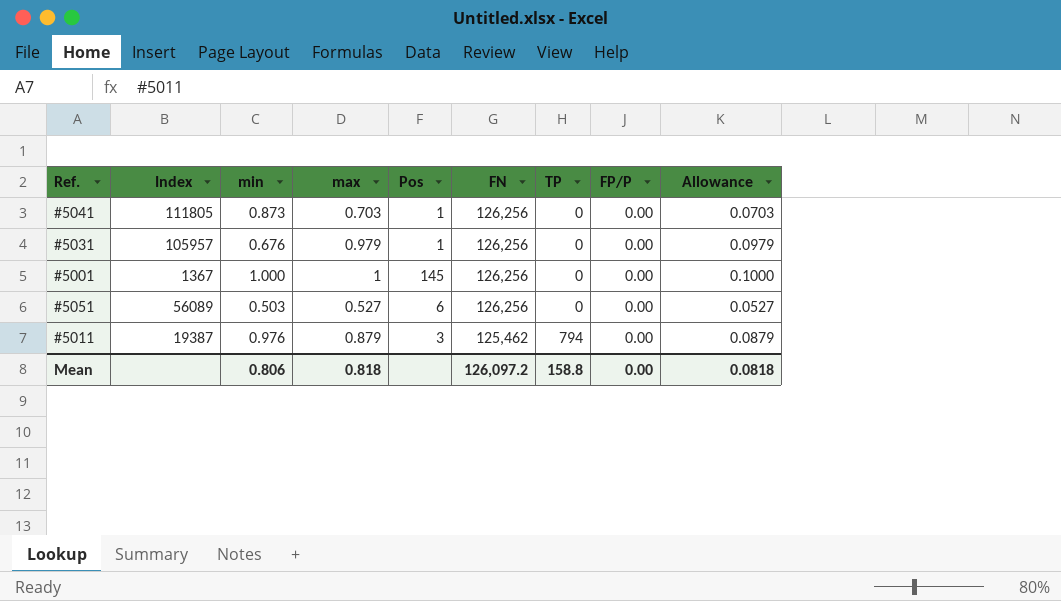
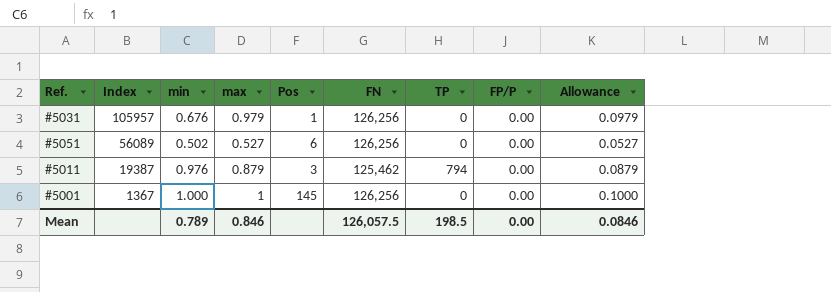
row order: FN descending -> Index descending
row #5041: 111805 | 0.873 | 0.703 | 1 | 126,256 | 0 | 0.00 | 0.0703 -> none
#5051 | min: 0.503 -> 0.502
Mean | min: 0.806 -> 0.789
Mean | max: 0.818 -> 0.846
Mean | FN: 126,097.2 -> 126,057.5
Mean | TP: 158.8 -> 198.5
Mean | Allowance: 0.0818 -> 0.0846

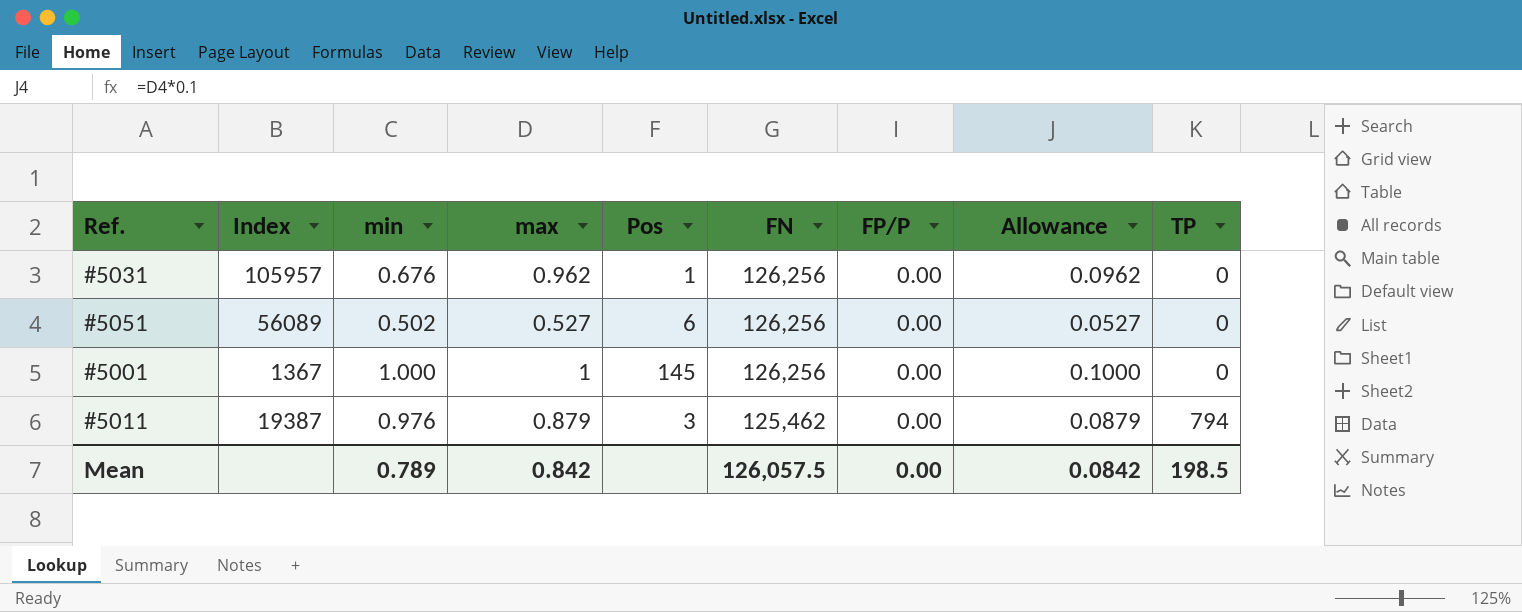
row order: Index descending -> FN descending
column TP | position: 7 -> 9
#5031 | max: 0.979 -> 0.962
#5031 | Allowance: 0.0979 -> 0.0962
Mean | max: 0.846 -> 0.842
Mean | Allowance: 0.0846 -> 0.0842

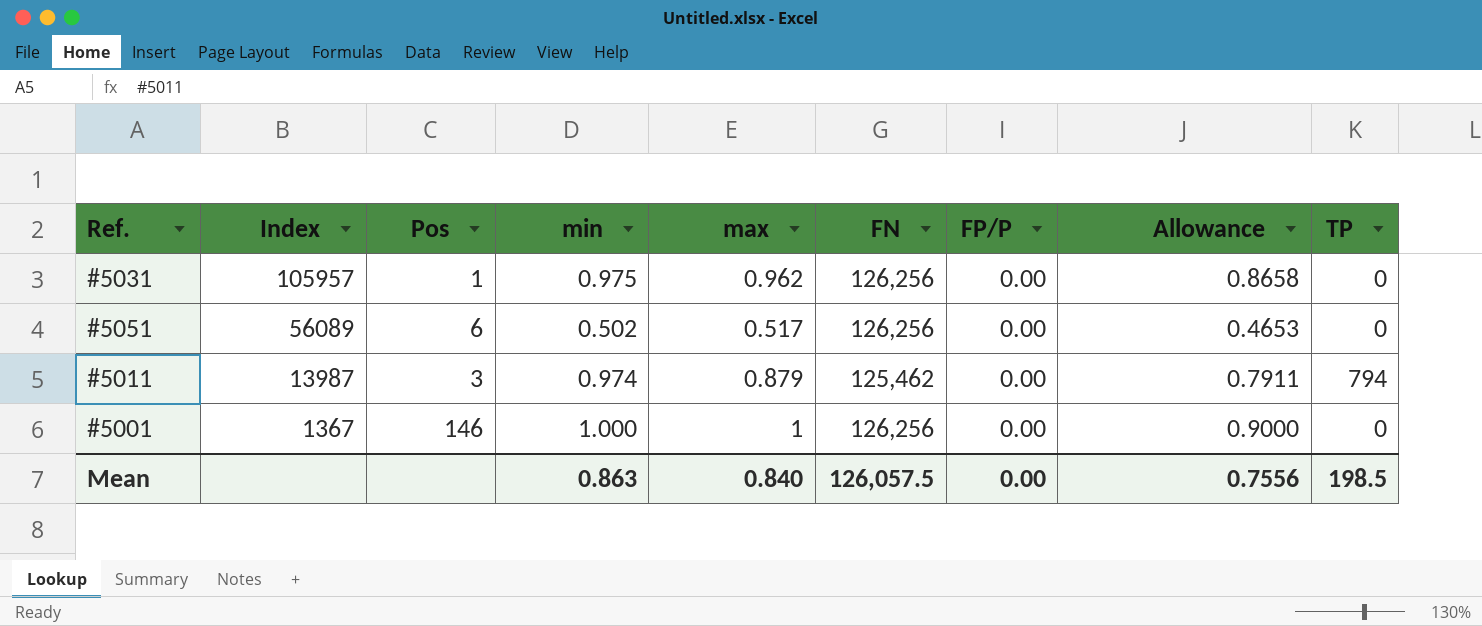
row order: FN descending -> Index descending
column Pos | position: 5 -> 3
column Allowance | formula: [max] * 0.1 -> [max] * 0.9
#5031 | min: 0.676 -> 0.975
#5051 | max: 0.527 -> 0.517
#5011 | Index: 19387 -> 13987
#5011 | min: 0.976 -> 0.974
#5001 | Pos: 145 -> 146
Mean | min: 0.789 -> 0.863
Mean | max: 0.842 -> 0.840
Mean | Allowance: 0.0842 -> 0.7556

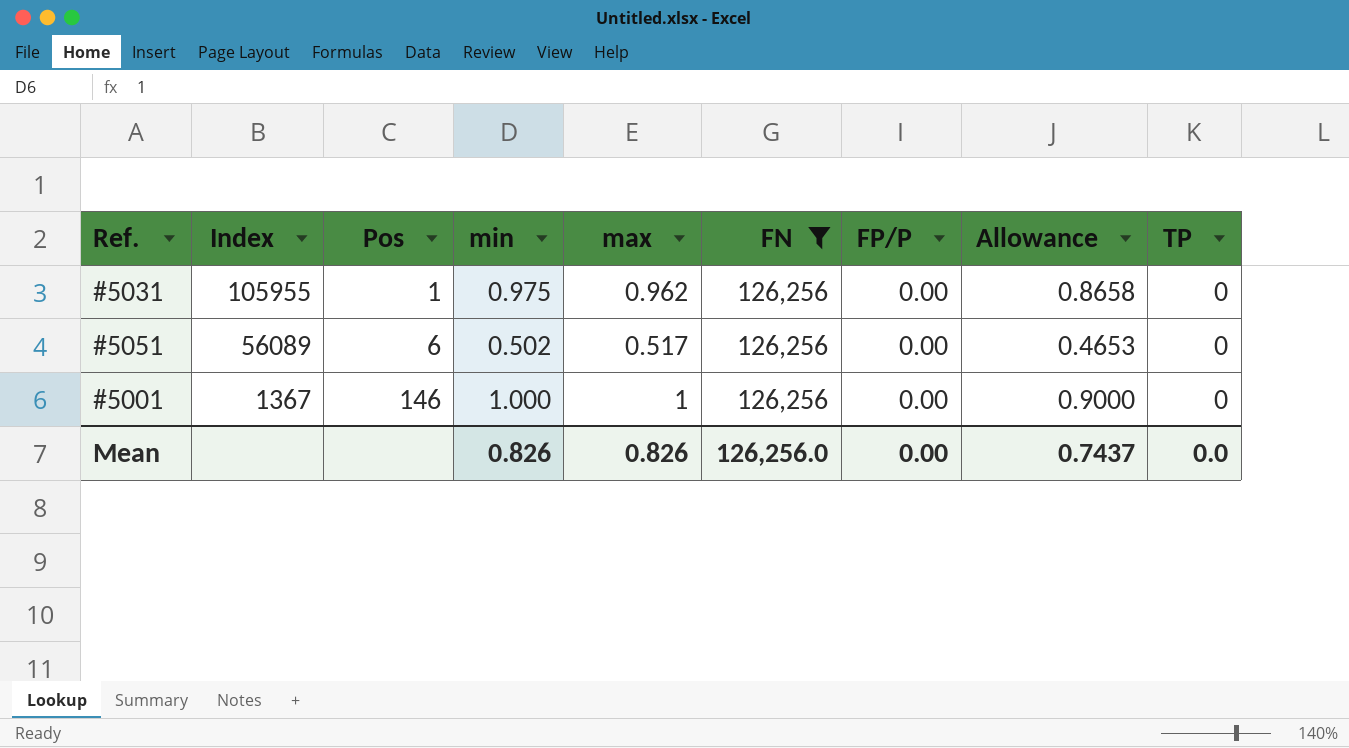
filter: none -> FN = 126,256
#5031 | Index: 105957 -> 105955
Mean | min: 0.863 -> 0.826
Mean | max: 0.840 -> 0.826
Mean | FN: 126,057.5 -> 126,256.0
Mean | Allowance: 0.7556 -> 0.7437
Mean | TP: 198.5 -> 0.0

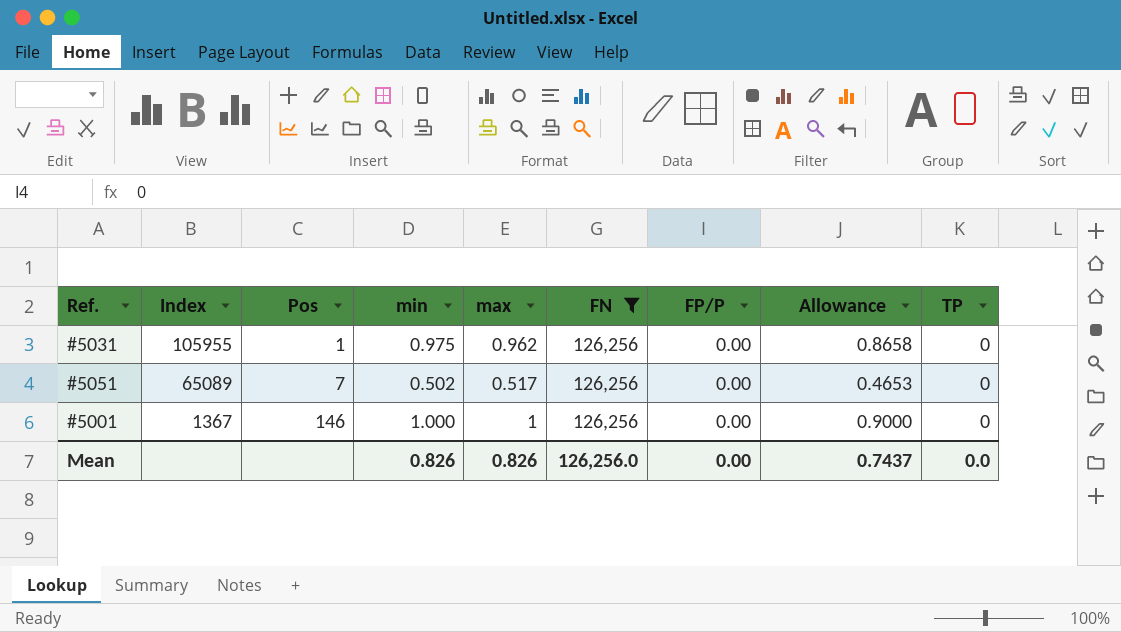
#5051 | Index: 56089 -> 65089
#5051 | Pos: 6 -> 7

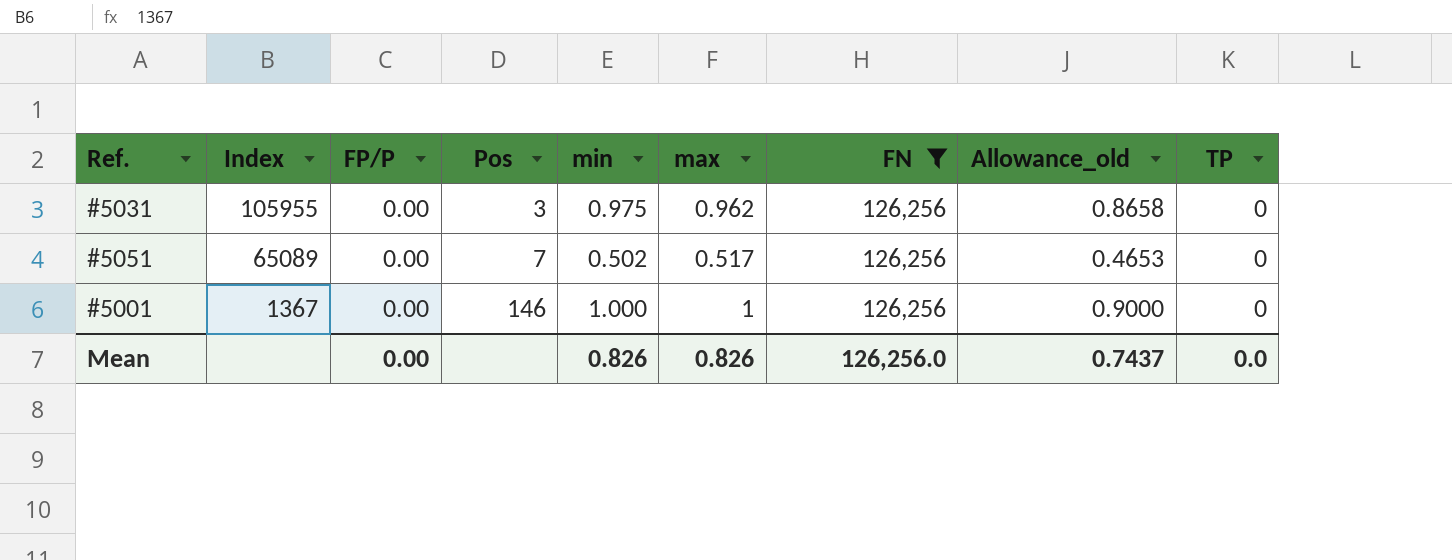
column FP/P | position: 7 -> 3
column name: Allowance -> Allowance_old
#5031 | Pos: 1 -> 3

